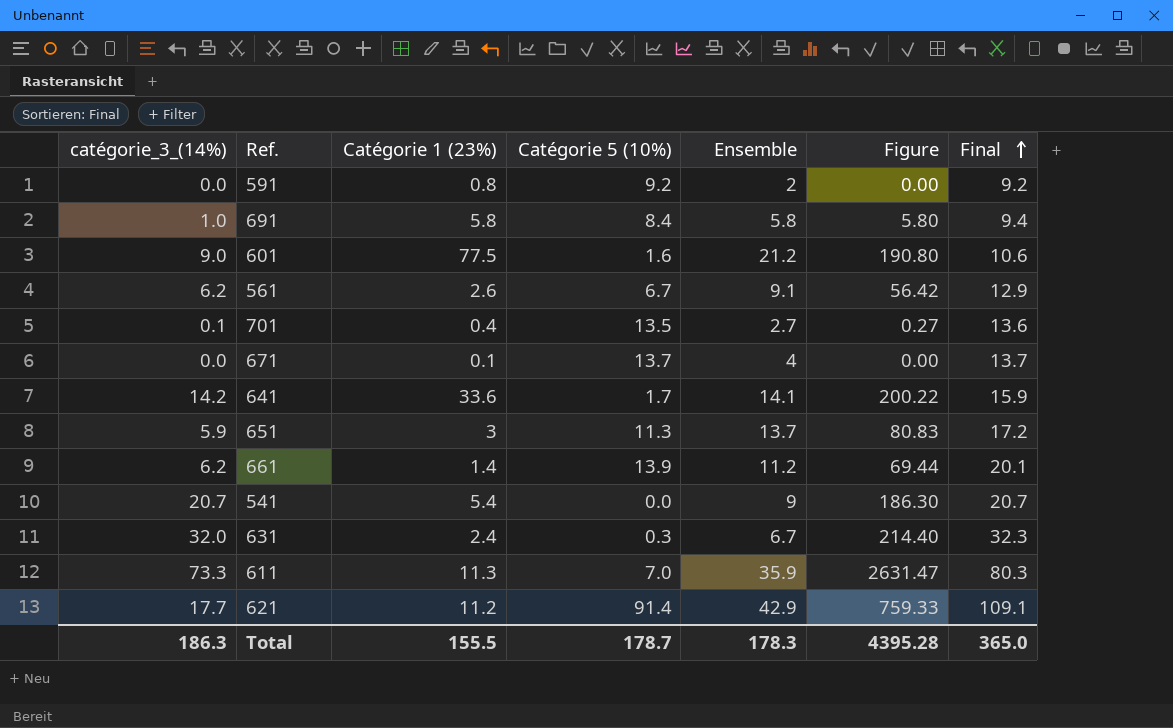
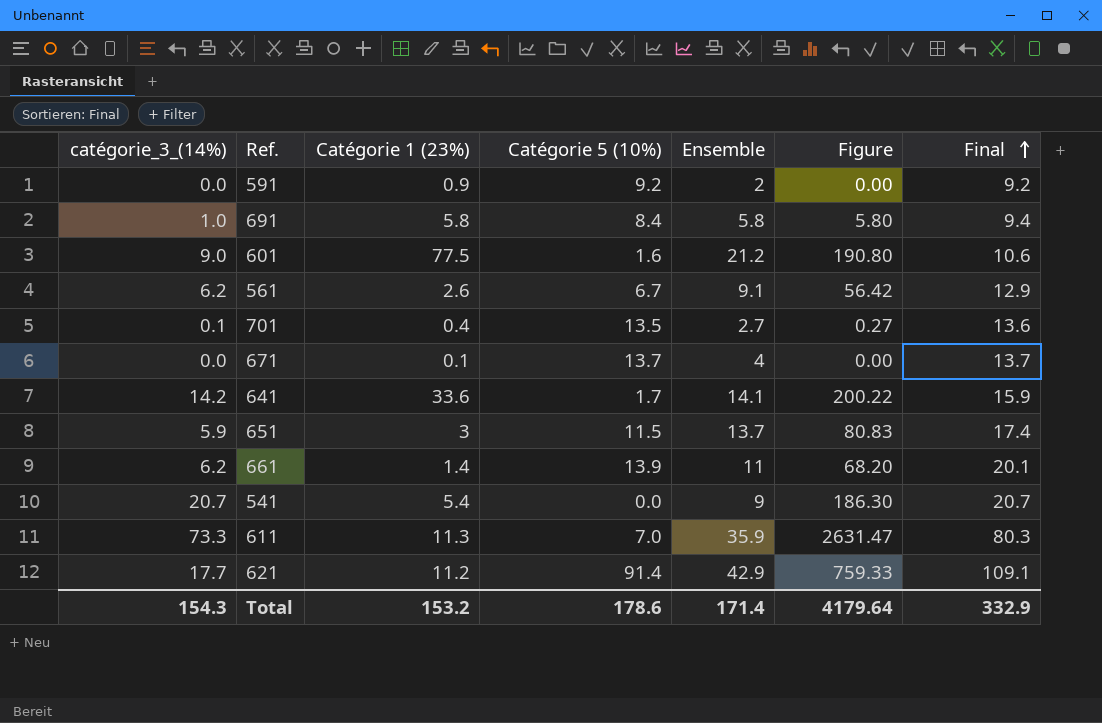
row 631: 32.0 | 2.4 | 0.3 | 6.7 | 214.40 | 32.3 -> none
591 | Catégorie 1 (23%): 0.8 -> 0.9
651 | Catégorie 5 (10%): 11.3 -> 11.5
651 | Final: 17.2 -> 17.4
661 | Ensemble: 11.2 -> 11
661 | Figure: 69.44 -> 68.20
Total | catégorie_3_(14%): 186.3 -> 154.3
Total | Catégorie 1 (23%): 155.5 -> 153.2
Total | Catégorie 5 (10%): 178.7 -> 178.6
Total | Ensemble: 178.3 -> 171.4
Total | Figure: 4395.28 -> 4179.64
Total | Final: 365.0 -> 332.9

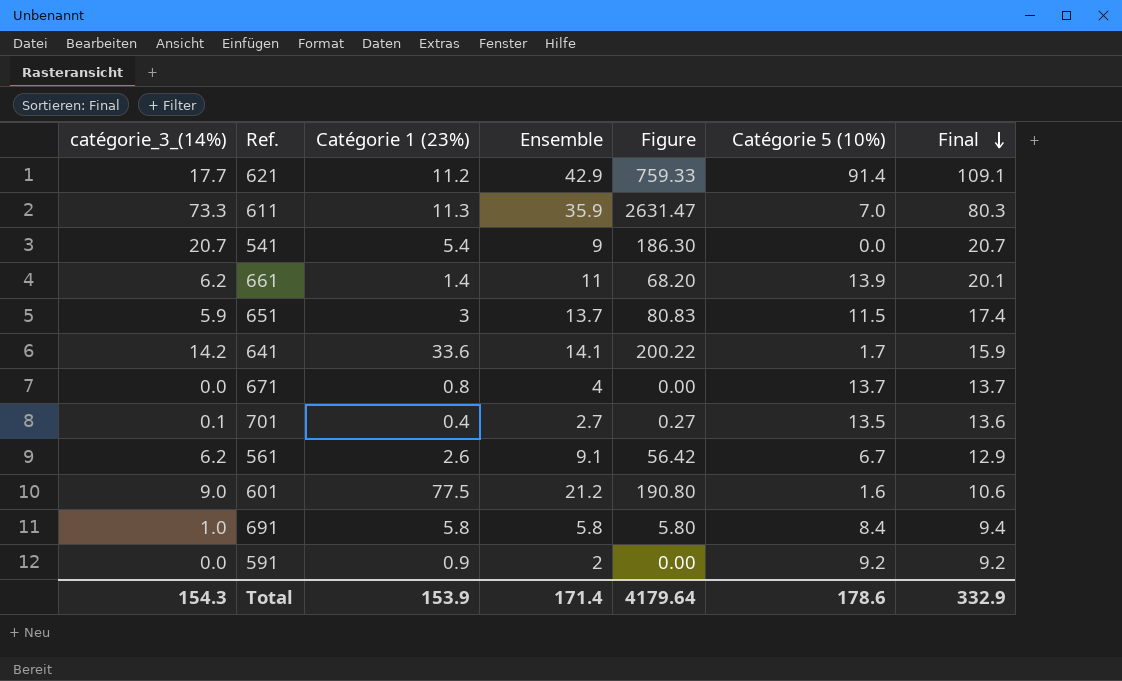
row order: Final ascending -> Final descending
column Catégorie 5 (10%) | position: 4 -> 6
671 | Catégorie 1 (23%): 0.1 -> 0.8
Total | Catégorie 1 (23%): 153.2 -> 153.9

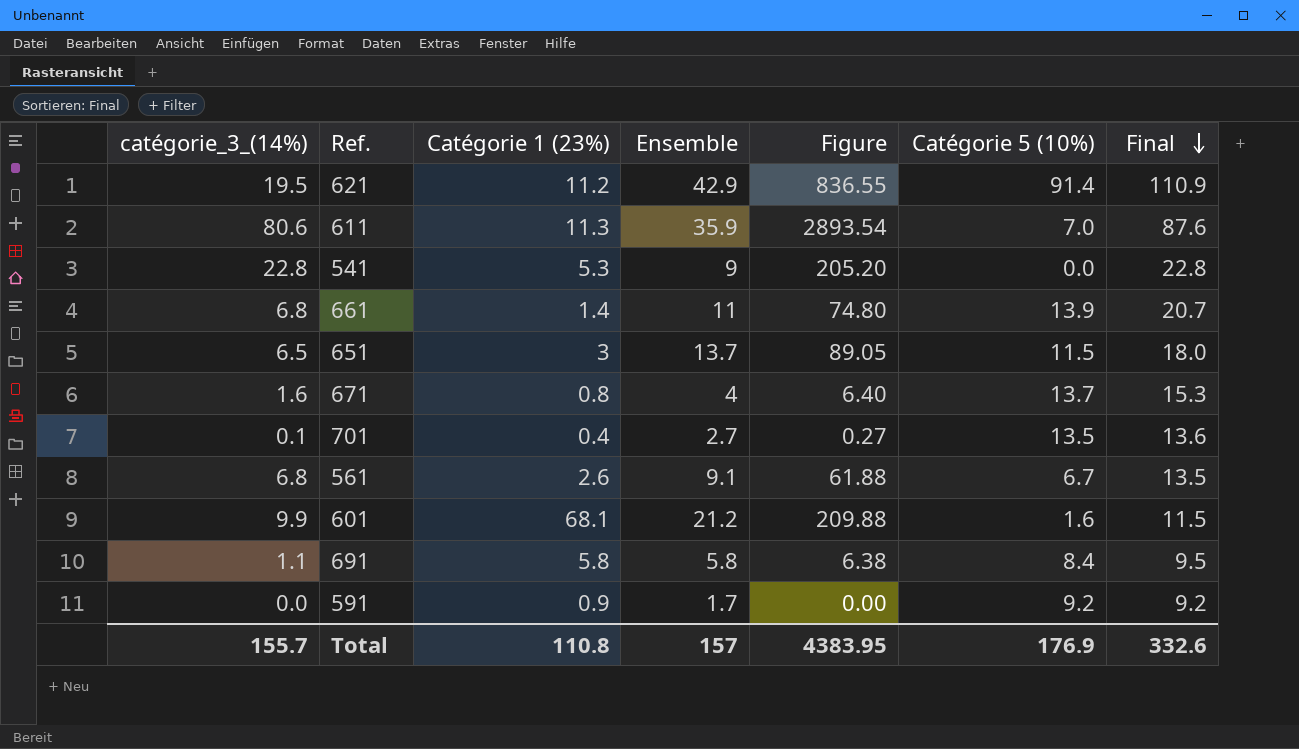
row 641: 14.2 | 33.6 | 14.1 | 200.22 | 1.7 | 15.9 -> none
621 | catégorie_3_(14%): 17.7 -> 19.5
621 | Figure: 759.33 -> 836.55
621 | Final: 109.1 -> 110.9
611 | catégorie_3_(14%): 73.3 -> 80.6
611 | Figure: 2631.47 -> 2893.54
611 | Final: 80.3 -> 87.6
541 | catégorie_3_(14%): 20.7 -> 22.8
541 | Catégorie 1 (23%): 5.4 -> 5.3
541 | Figure: 186.30 -> 205.20
541 | Final: 20.7 -> 22.8
661 | catégorie_3_(14%): 6.2 -> 6.8
661 | Figure: 68.20 -> 74.80
661 | Final: 20.1 -> 20.7
651 | catégorie_3_(14%): 5.9 -> 6.5
651 | Figure: 80.83 -> 89.05
651 | Final: 17.4 -> 18.0
671 | catégorie_3_(14%): 0.0 -> 1.6
671 | Figure: 0.00 -> 6.40
671 | Final: 13.7 -> 15.3
561 | catégorie_3_(14%): 6.2 -> 6.8
561 | Figure: 56.42 -> 61.88
561 | Final: 12.9 -> 13.5
601 | catégorie_3_(14%): 9.0 -> 9.9
601 | Catégorie 1 (23%): 77.5 -> 68.1
601 | Figure: 190.80 -> 209.88
601 | Final: 10.6 -> 11.5
691 | catégorie_3_(14%): 1.0 -> 1.1
691 | Figure: 5.80 -> 6.38
691 | Final: 9.4 -> 9.5
591 | Ensemble: 2 -> 1.7
Total | catégorie_3_(14%): 154.3 -> 155.7
Total | Catégorie 1 (23%): 153.9 -> 110.8
Total | Ensemble: 171.4 -> 157
Total | Figure: 4179.64 -> 4383.95
Total | Catégorie 5 (10%): 178.6 -> 176.9
Total | Final: 332.9 -> 332.6

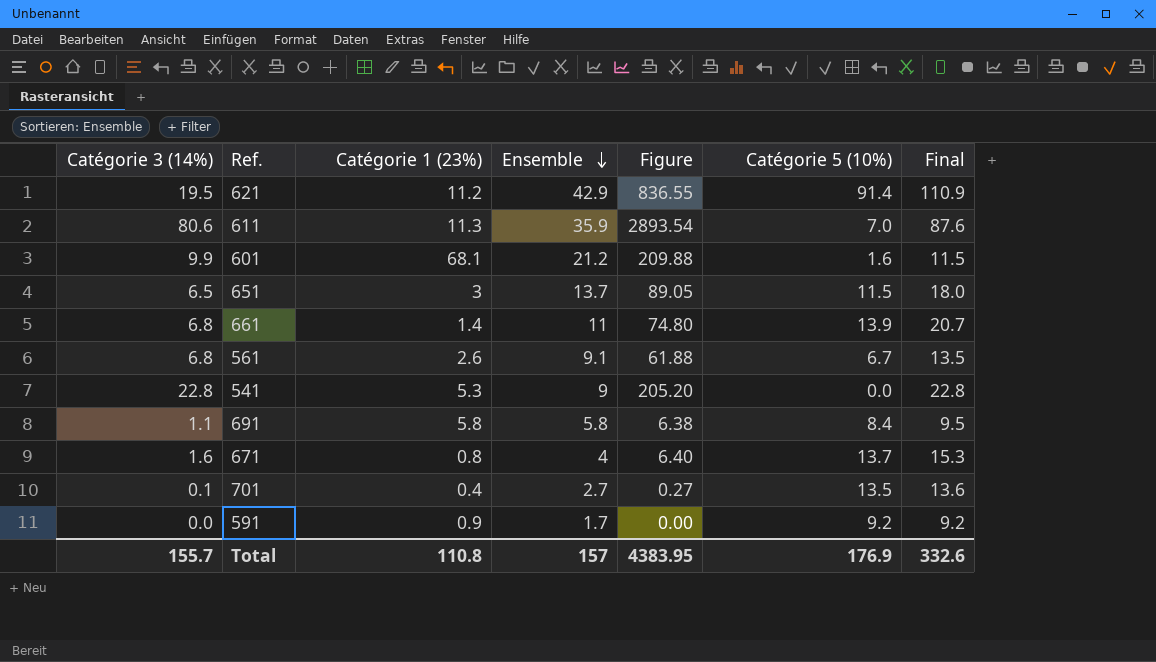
row order: Final descending -> Ensemble descending
column name: catégorie_3_(14%) -> Catégorie 3 (14%)

